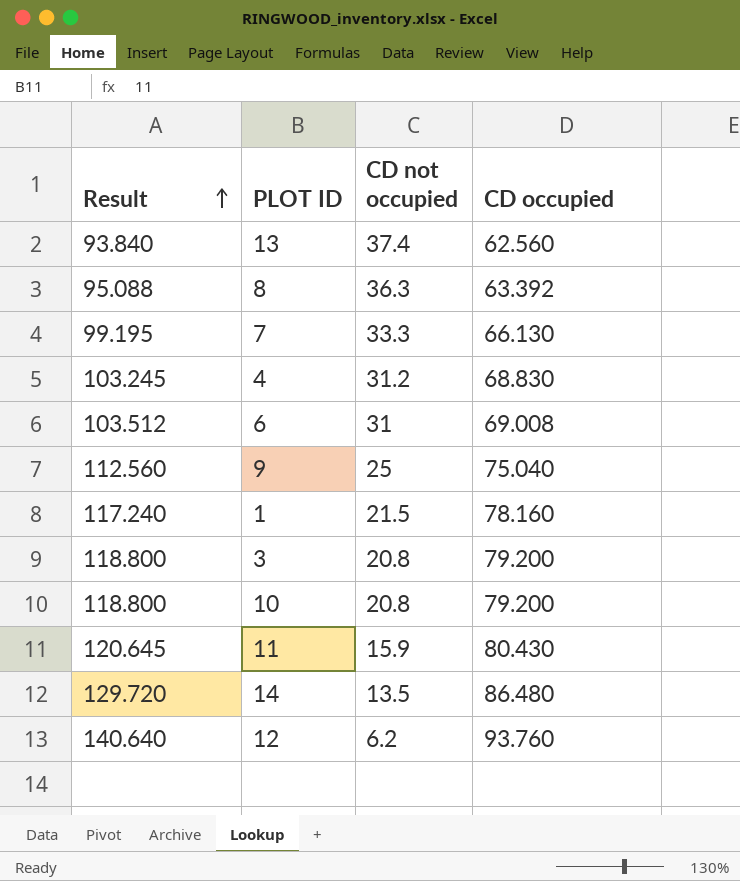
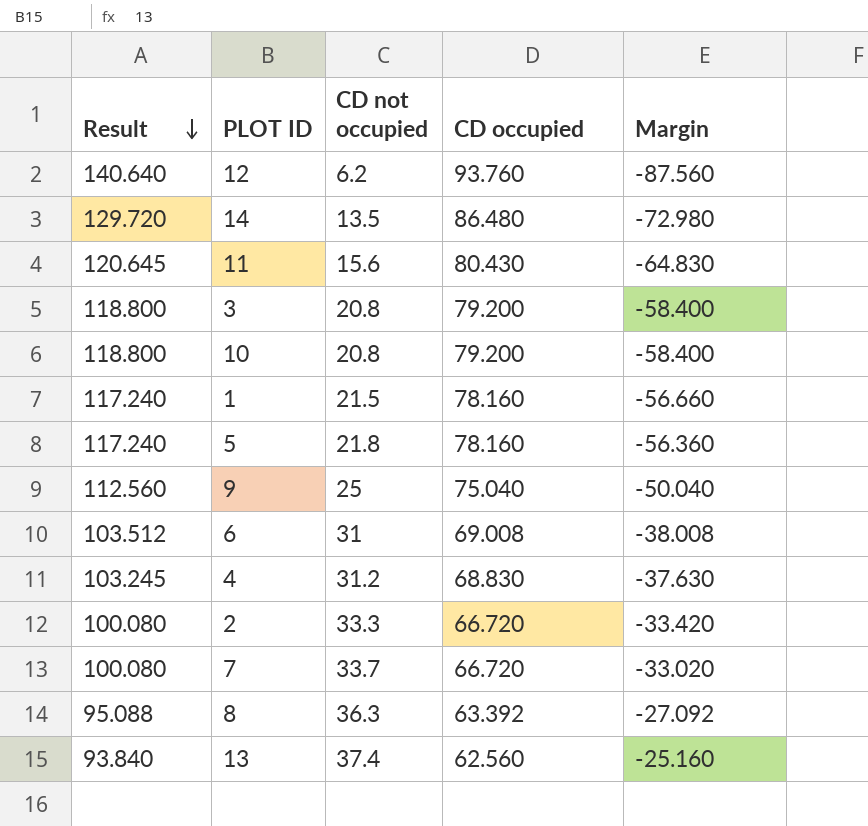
row order: Result ascending -> Result descending
column Margin | formula: none -> [CD not occupied] - [CD occupied]
11 | CD not occupied: 15.9 -> 15.6
row 5: none -> 117.240 | 21.8 | 78.160 | -56.360
row 2: none -> 100.080 | 33.3 | 66.720 | -33.420
7 | Result: 99.195 -> 100.080
7 | CD not occupied: 33.3 -> 33.7
7 | CD occupied: 66.130 -> 66.720

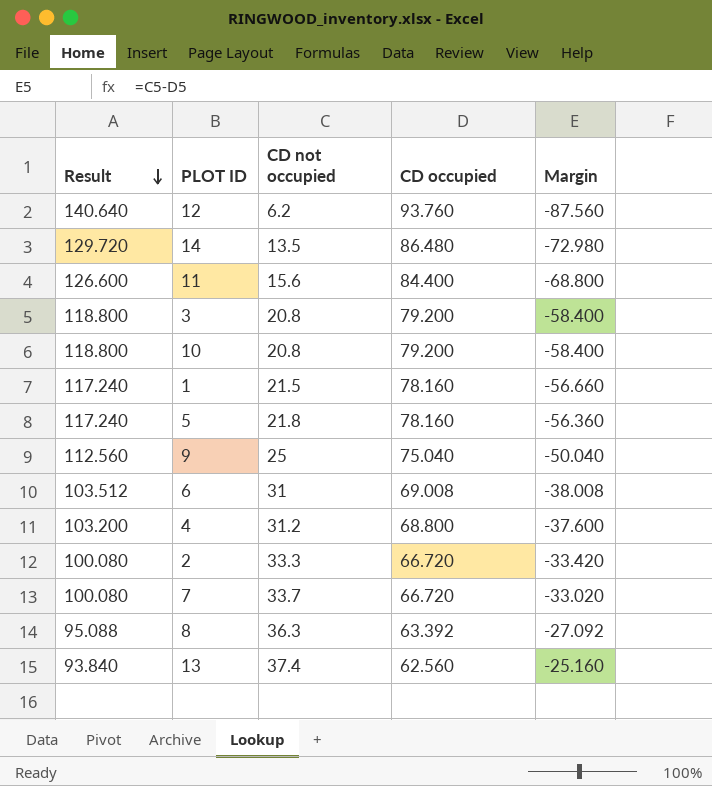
11 | Result: 120.645 -> 126.600
11 | CD occupied: 80.430 -> 84.400
11 | Margin: -64.830 -> -68.800
4 | Result: 103.245 -> 103.200
4 | CD occupied: 68.830 -> 68.800
4 | Margin: -37.630 -> -37.600

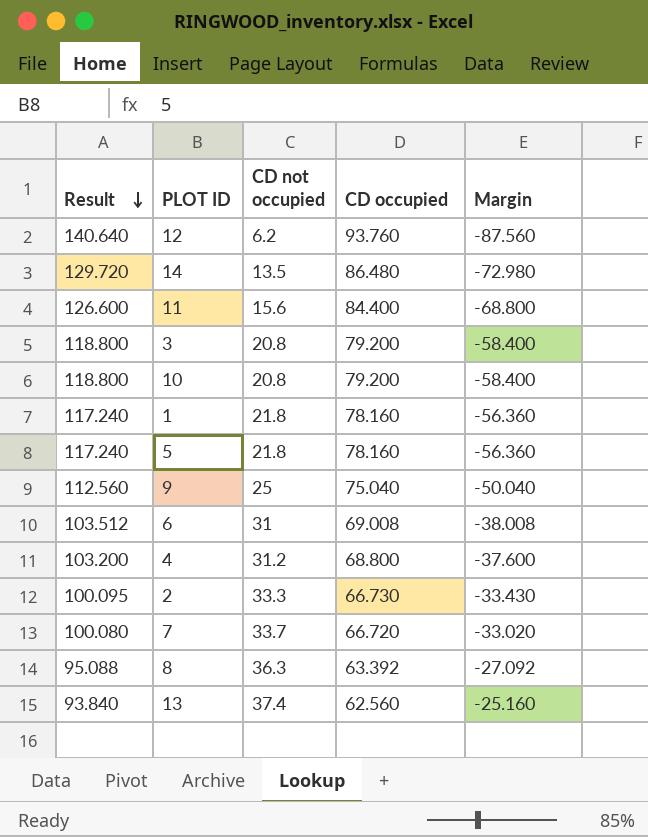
1 | CD not occupied: 21.5 -> 21.8
1 | Margin: -56.660 -> -56.360
2 | Result: 100.080 -> 100.095
2 | CD occupied: 66.720 -> 66.730
2 | Margin: -33.420 -> -33.430

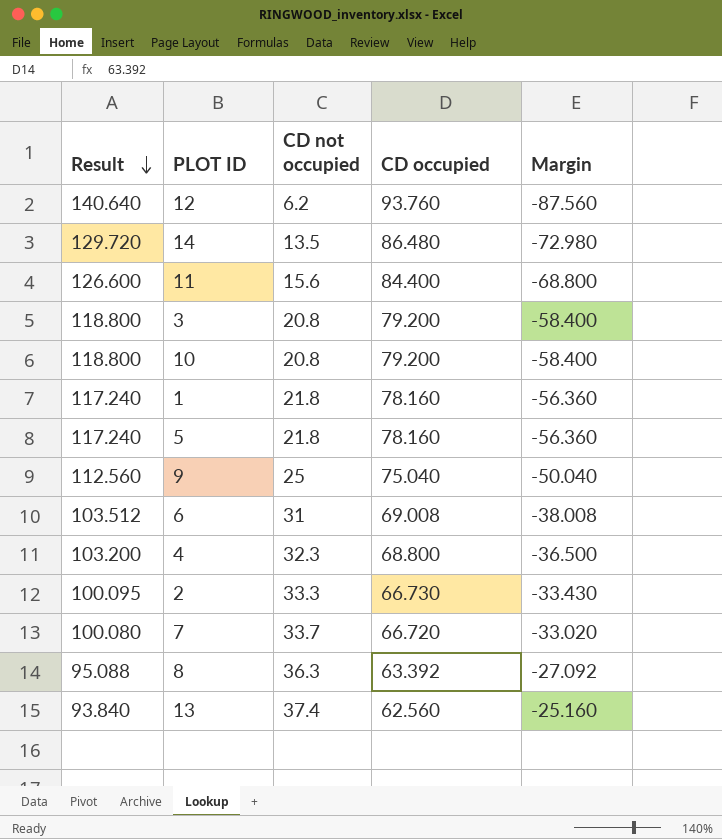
4 | CD not occupied: 31.2 -> 32.3
4 | Margin: -37.600 -> -36.500

